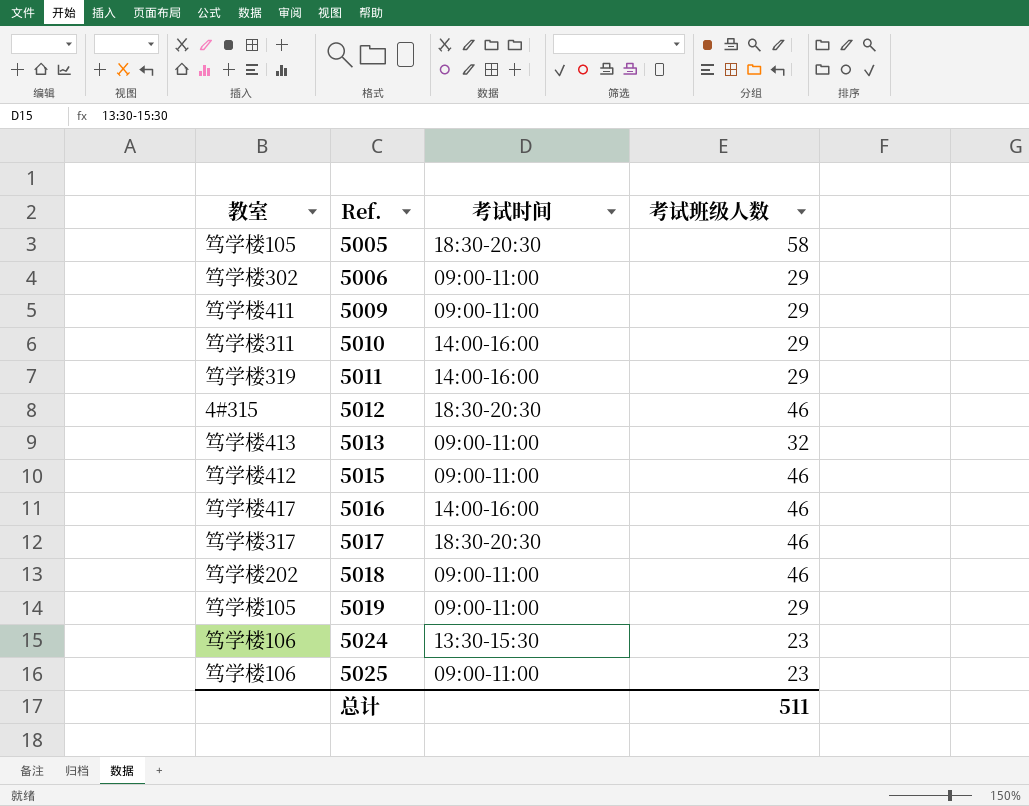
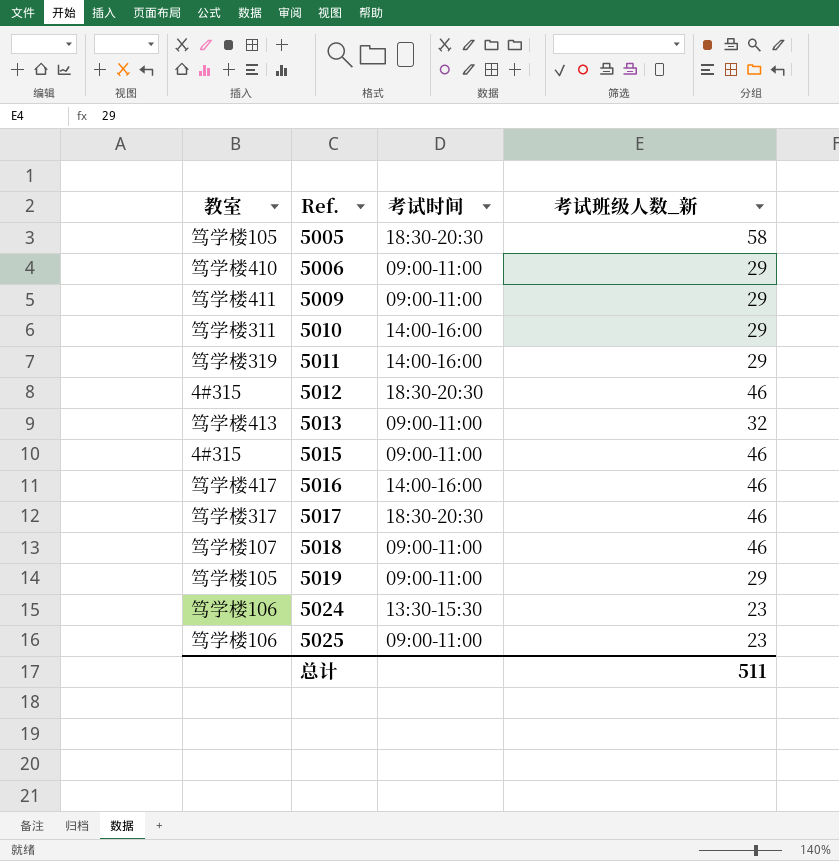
column name: 考试班级人数 -> 考试班级人数_新
5006 | 教室: 笃学楼302 -> 笃学楼410
5015 | 教室: 笃学楼412 -> 4#315
5018 | 教室: 笃学楼202 -> 笃学楼107

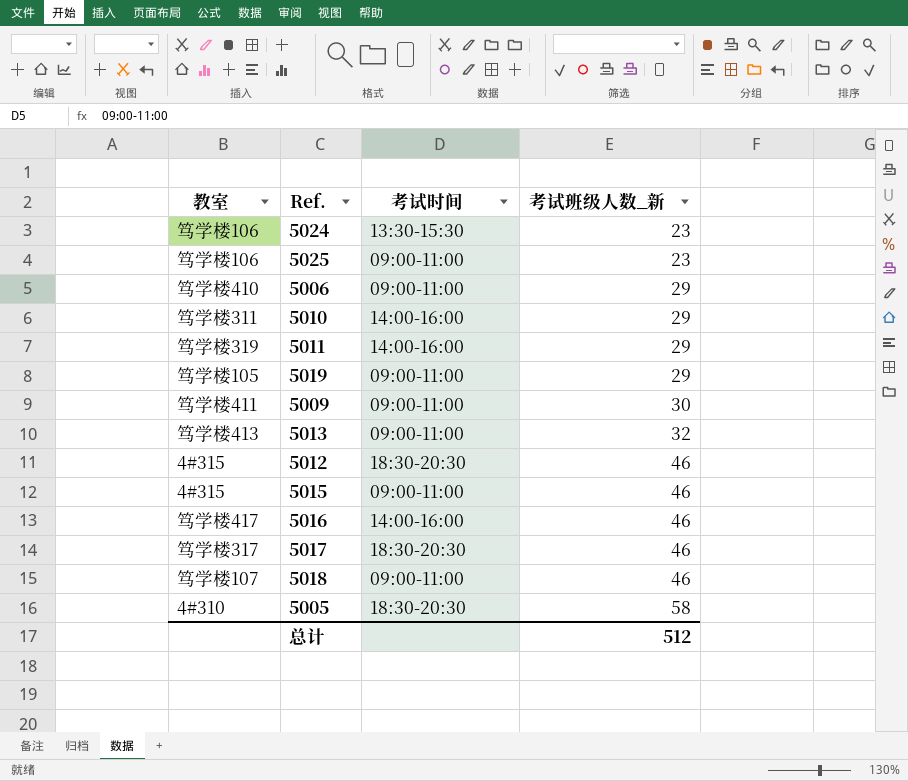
row order: Ref. ascending -> 考试班级人数_新 ascending
5009 | 考试班级人数_新: 29 -> 30
5005 | 教室: 笃学楼105 -> 4#310
总计 | 考试班级人数_新: 511 -> 512

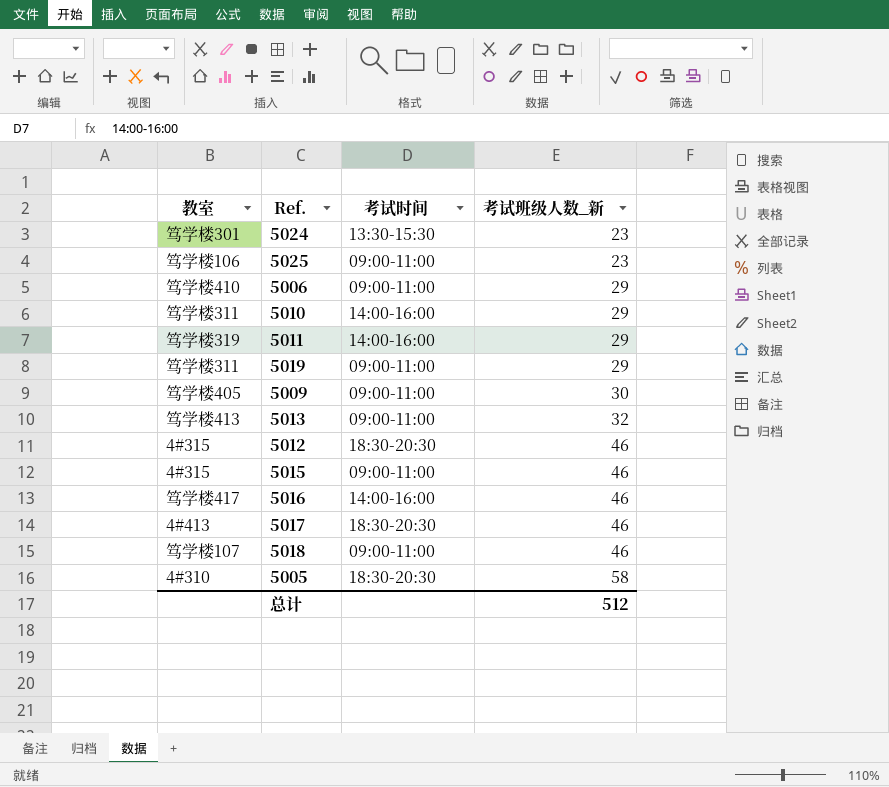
5024 | 教室: 笃学楼106 -> 笃学楼301
5019 | 教室: 笃学楼105 -> 笃学楼311
5009 | 教室: 笃学楼411 -> 笃学楼405
5017 | 教室: 笃学楼317 -> 4#413

